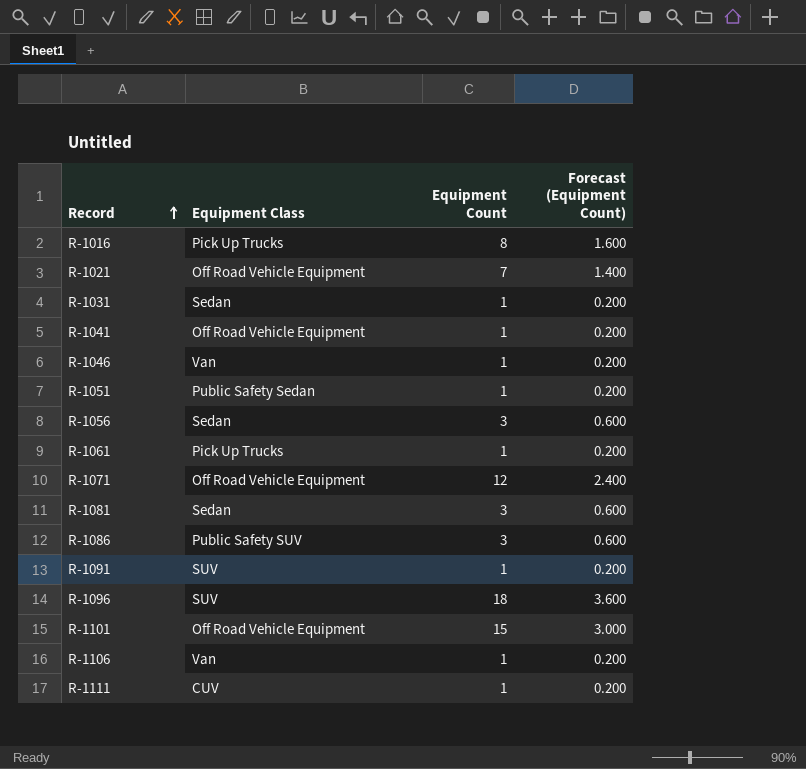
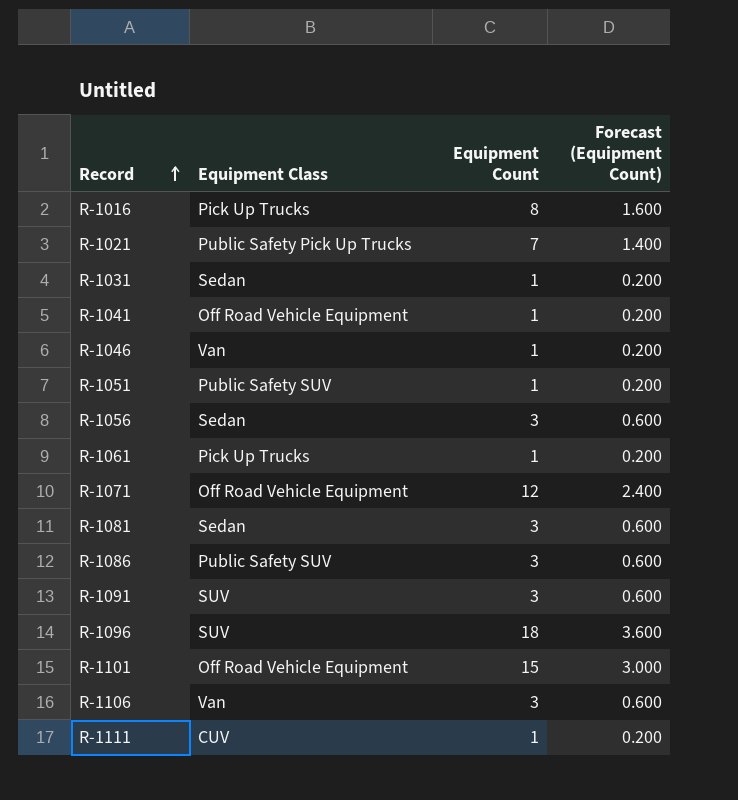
R-1021 | Equipment Class: Off Road Vehicle Equipment -> Public Safety Pick Up Trucks
R-1051 | Equipment Class: Public Safety Sedan -> Public Safety SUV
R-1091 | Equipment Count: 1 -> 3
R-1091 | Forecast (Equipment Count): 0.200 -> 0.600
R-1106 | Equipment Count: 1 -> 3
R-1106 | Forecast (Equipment Count): 0.200 -> 0.600

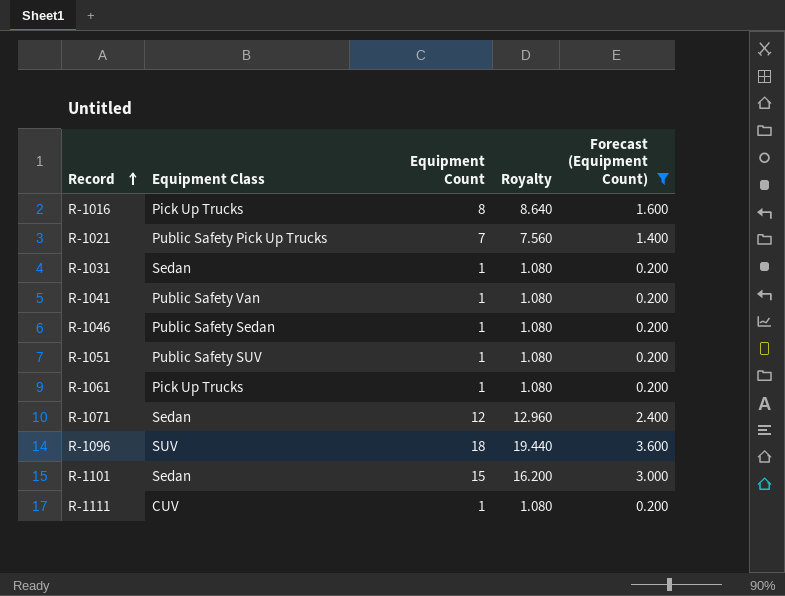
filter: none -> Forecast (Equipment Count) != 0.600
column Royalty | formula: none -> [Equipment Count] * 1.08
R-1041 | Equipment Class: Off Road Vehicle Equipment -> Public Safety Van
R-1046 | Equipment Class: Van -> Public Safety Sedan
R-1071 | Equipment Class: Off Road Vehicle Equipment -> Sedan
R-1101 | Equipment Class: Off Road Vehicle Equipment -> Sedan

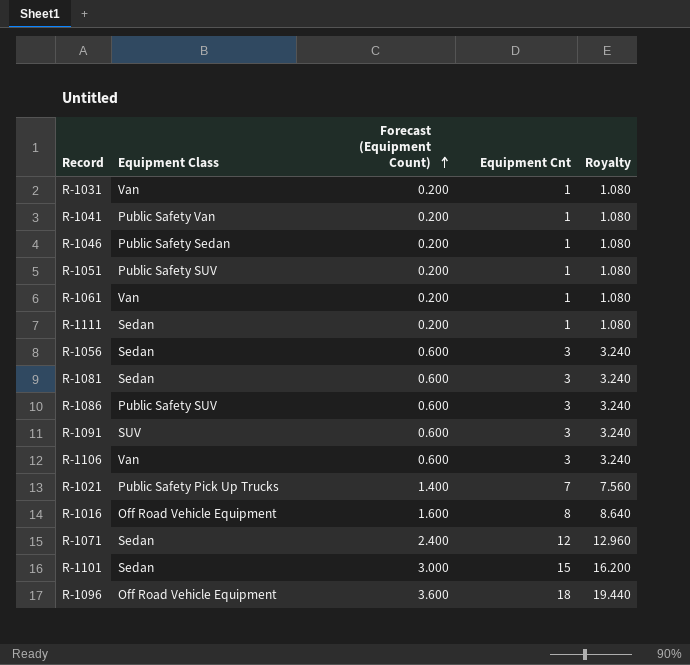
filter: Forecast (Equipment Count) != 0.600 -> none
row order: Record ascending -> Forecast (Equipment Count) ascending
column Forecast (Equipment Count) | position: 5 -> 3
column name: Equipment Count -> Equipment Cnt
R-1031 | Equipment Class: Sedan -> Van
R-1061 | Equipment Class: Pick Up Trucks -> Van
R-1111 | Equipment Class: CUV -> Sedan
R-1016 | Equipment Class: Pick Up Trucks -> Off Road Vehicle Equipment
R-1096 | Equipment Class: SUV -> Off Road Vehicle Equipment

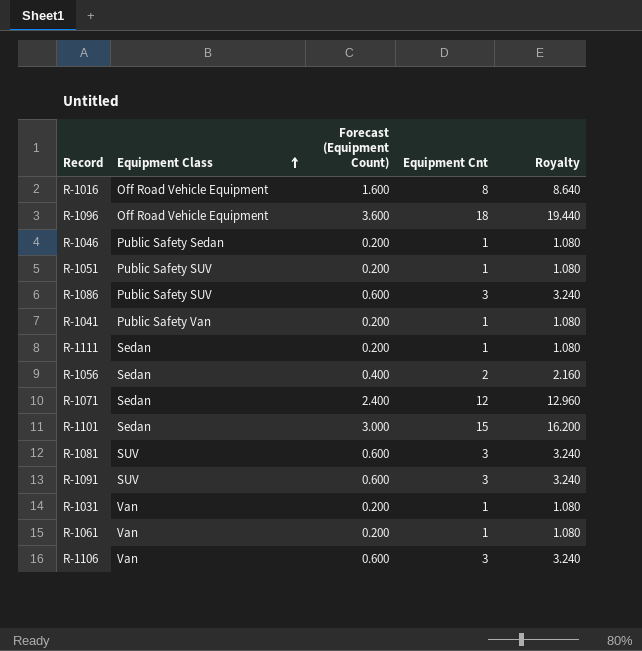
row order: Forecast (Equipment Count) ascending -> Equipment Class ascending
row R-1021: Public Safety Pick Up Trucks | 1.400 | 7 | 7.560 -> none
R-1056 | Forecast (Equipment Count): 0.600 -> 0.400
R-1056 | Equipment Cnt: 3 -> 2
R-1056 | Royalty: 3.240 -> 2.160
R-1081 | Equipment Class: Sedan -> SUV

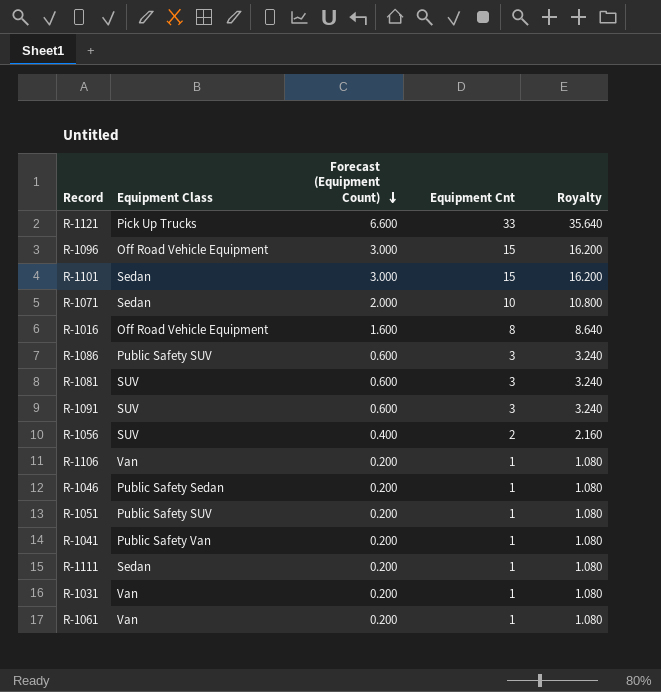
row order: Equipment Class ascending -> Forecast (Equipment Count) descending
row R-1121: none -> Pick Up Trucks | 6.600 | 33 | 35.640
R-1096 | Forecast (Equipment Count): 3.600 -> 3.000
R-1096 | Equipment Cnt: 18 -> 15
R-1096 | Royalty: 19.440 -> 16.200
R-1071 | Forecast (Equipment Count): 2.400 -> 2.000
R-1071 | Equipment Cnt: 12 -> 10
R-1071 | Royalty: 12.960 -> 10.800
R-1056 | Equipment Class: Sedan -> SUV
R-1106 | Forecast (Equipment Count): 0.600 -> 0.200
R-1106 | Equipment Cnt: 3 -> 1
R-1106 | Royalty: 3.240 -> 1.080

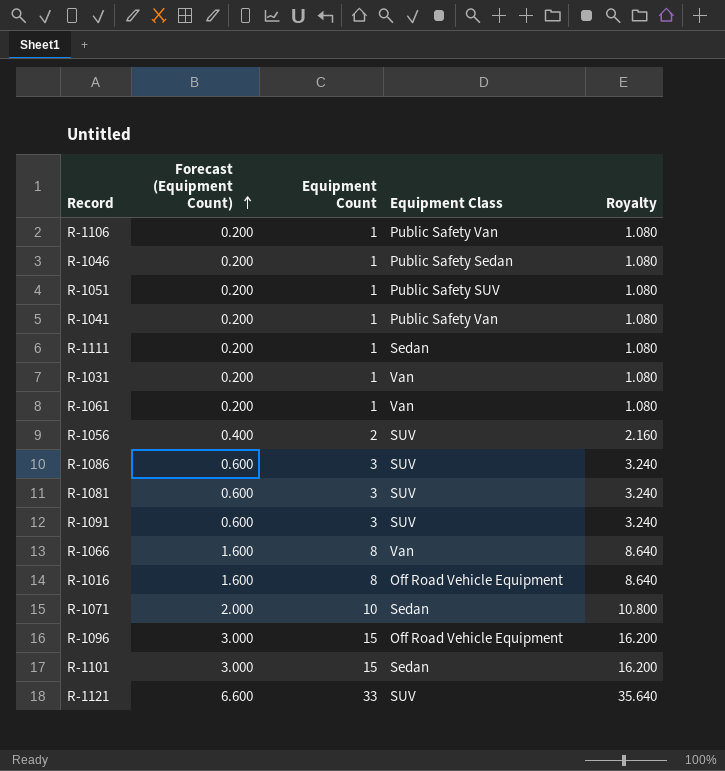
row order: Forecast (Equipment Count) descending -> Forecast (Equipment Count) ascending
column name: Equipment Cnt -> Equipment Count
column Equipment Class | position: 2 -> 4
R-1106 | Equipment Class: Van -> Public Safety Van
R-1086 | Equipment Class: Public Safety SUV -> SUV
row R-1066: none -> 1.600 | 8 | Van | 8.640
R-1121 | Equipment Class: Pick Up Trucks -> SUV

